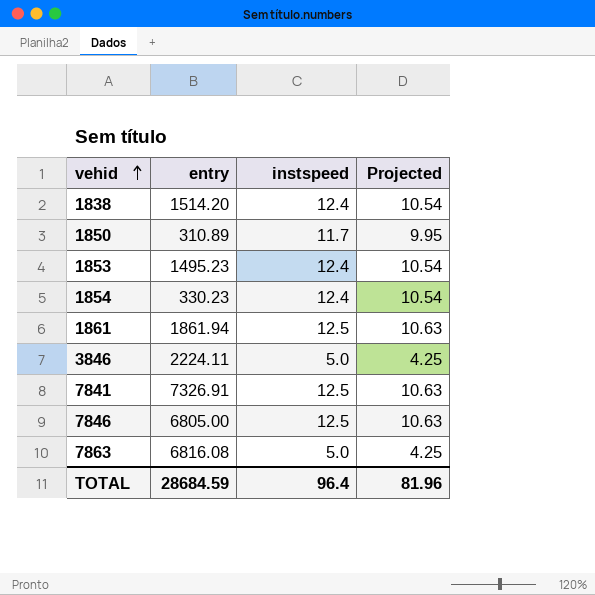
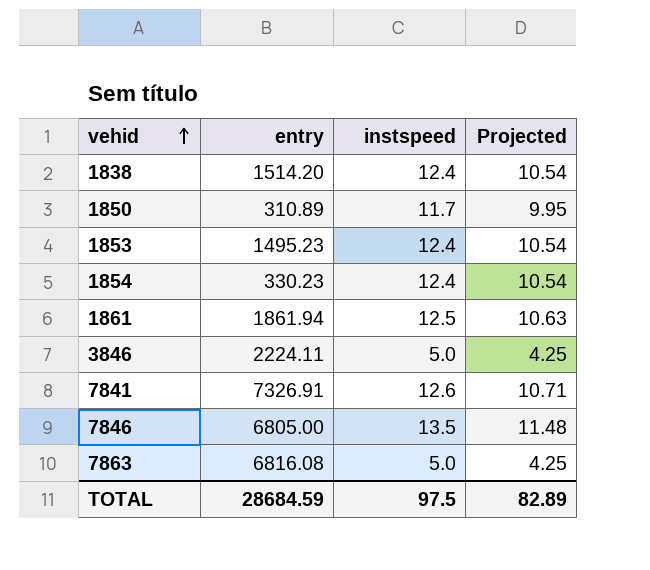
7841 | instspeed: 12.5 -> 12.6
7841 | Projected: 10.63 -> 10.71
7846 | instspeed: 12.5 -> 13.5
7846 | Projected: 10.63 -> 11.48
TOTAL | instspeed: 96.4 -> 97.5
TOTAL | Projected: 81.96 -> 82.89

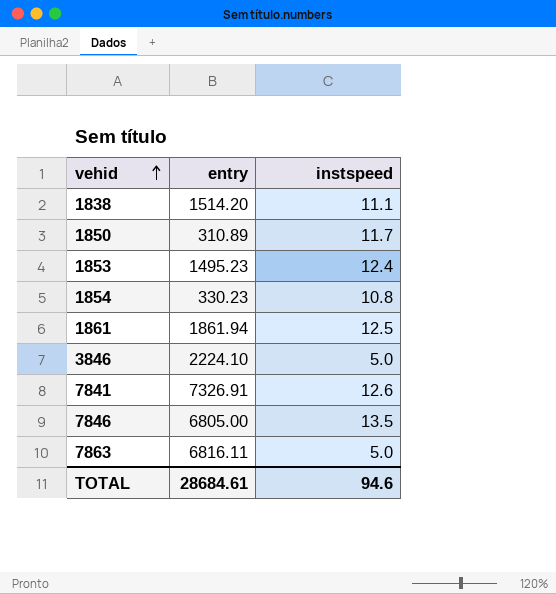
column Projected | formula: [instspeed] * 0.85 -> none
1838 | instspeed: 12.4 -> 11.1
1854 | instspeed: 12.4 -> 10.8
3846 | entry: 2224.11 -> 2224.10
7863 | entry: 6816.08 -> 6816.11
TOTAL | entry: 28684.59 -> 28684.61
TOTAL | instspeed: 97.5 -> 94.6

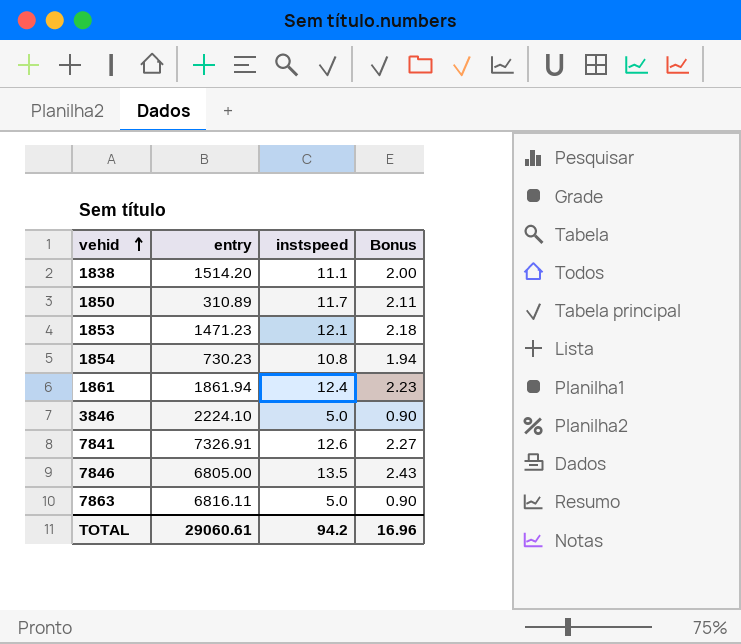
column Bonus | formula: none -> [instspeed] * 0.18
1853 | entry: 1495.23 -> 1471.23
1853 | instspeed: 12.4 -> 12.1
1854 | entry: 330.23 -> 730.23
1861 | instspeed: 12.5 -> 12.4
TOTAL | entry: 28684.61 -> 29060.61
TOTAL | instspeed: 94.6 -> 94.2

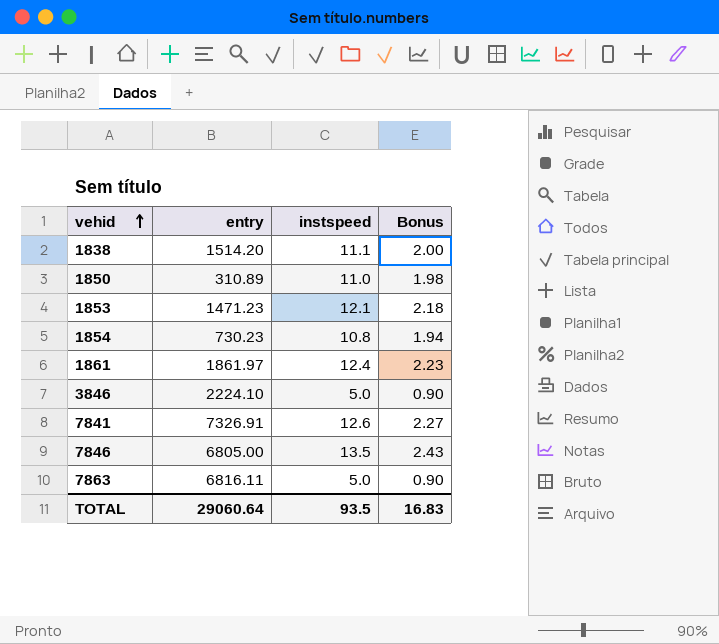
1850 | instspeed: 11.7 -> 11.0
1850 | Bonus: 2.11 -> 1.98
1861 | entry: 1861.94 -> 1861.97
TOTAL | entry: 29060.61 -> 29060.64
TOTAL | instspeed: 94.2 -> 93.5
TOTAL | Bonus: 16.96 -> 16.83

